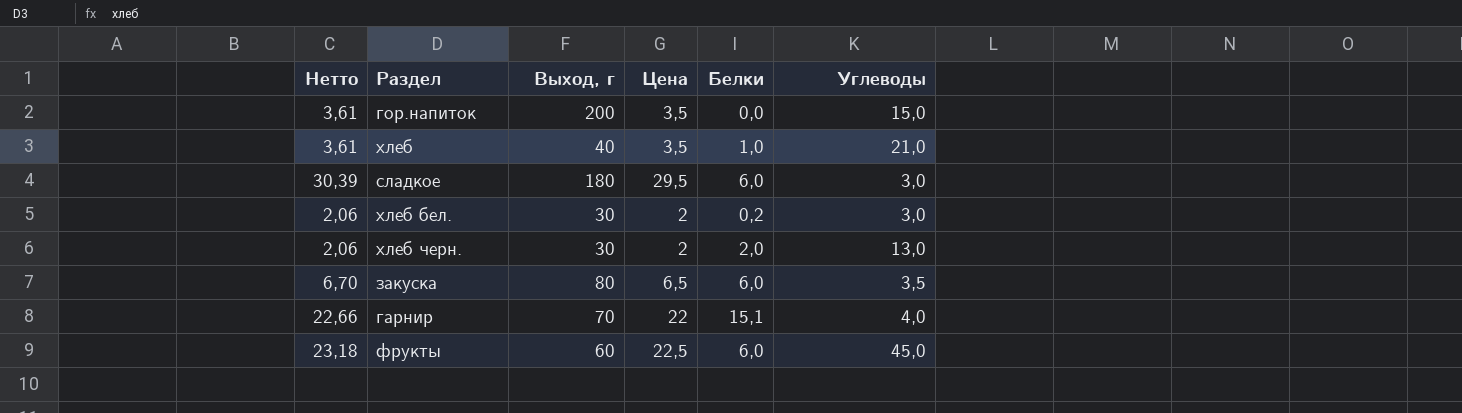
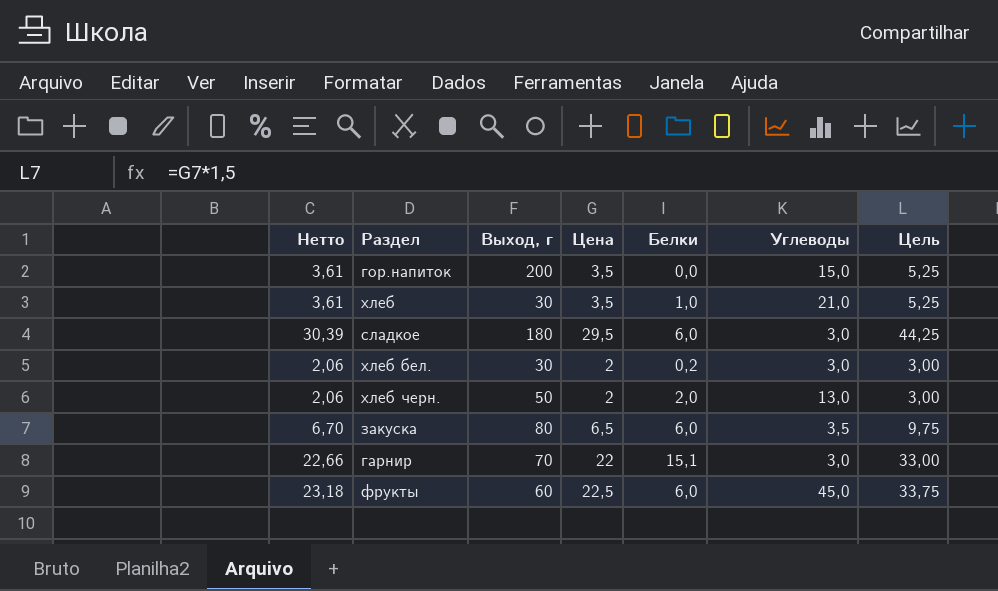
column Цель | formula: none -> [Цена] * 1,5
хлеб | Выход, г: 40 -> 30
хлеб черн. | Выход, г: 30 -> 50
гарнир | Углеводы: 4,0 -> 3,0

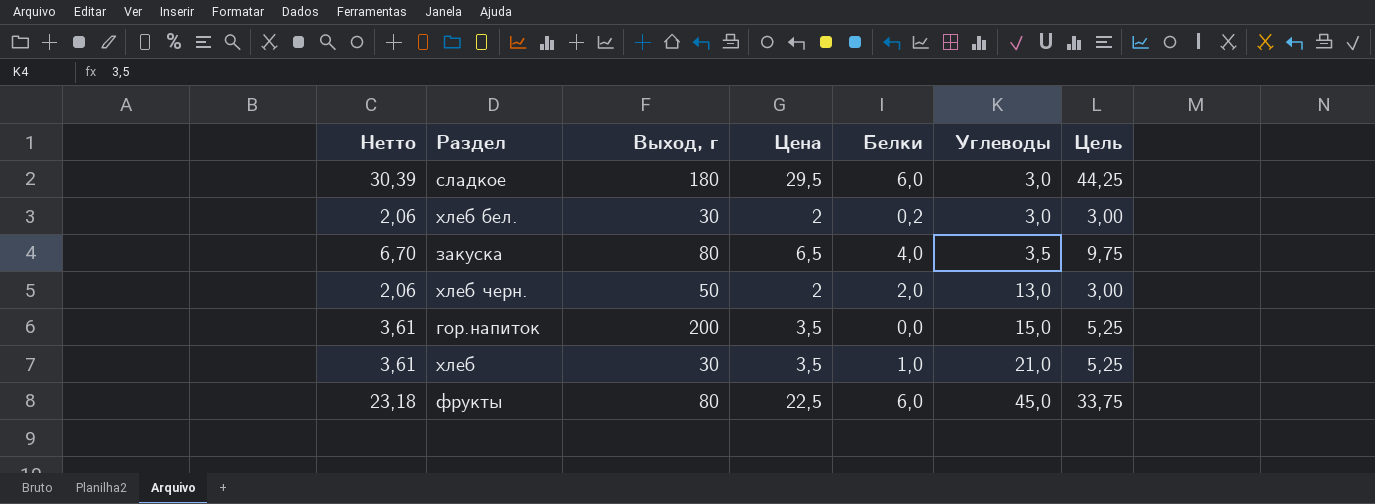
row order: none -> Углеводы ascending
row гарнир: 22,66 | 70 | 22 | 15,1 | 3,0 | 33,00 -> none
закуска | Белки: 6,0 -> 4,0
фрукты | Выход, г: 60 -> 80

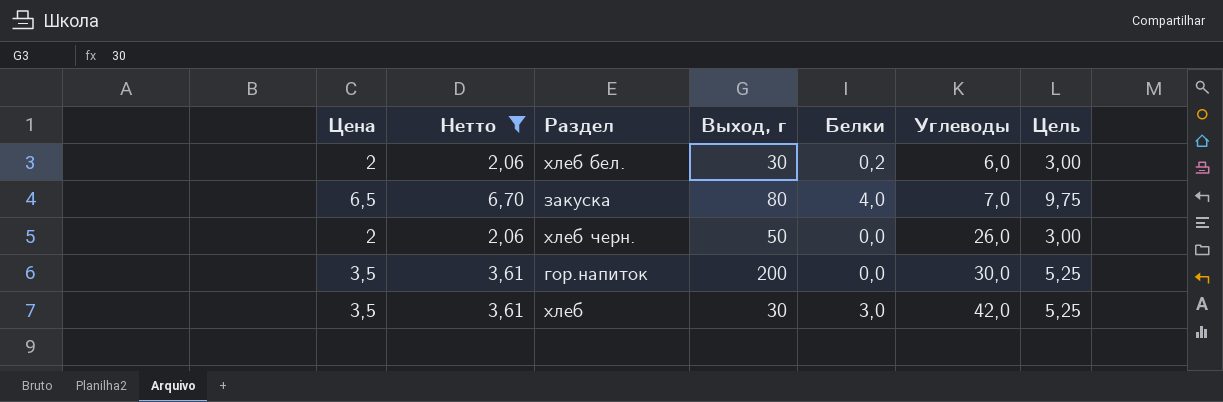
filter: none -> Нетто <= 6,70
column Цена | position: 4 -> 1
хлеб бел. | Углеводы: 3,0 -> 6,0
закуска | Углеводы: 3,5 -> 7,0
хлеб черн. | Белки: 2,0 -> 0,0
хлеб черн. | Углеводы: 13,0 -> 26,0
гор.напиток | Углеводы: 15,0 -> 30,0
хлеб | Белки: 1,0 -> 3,0
хлеб | Углеводы: 21,0 -> 42,0

